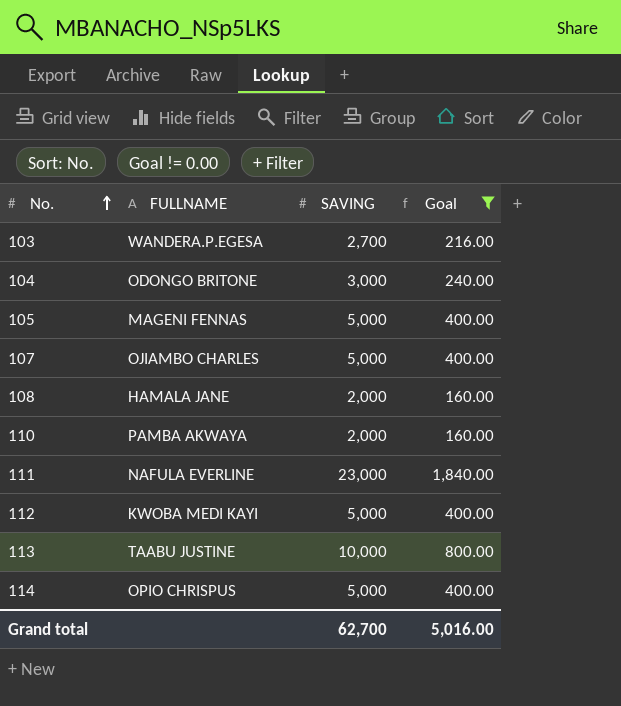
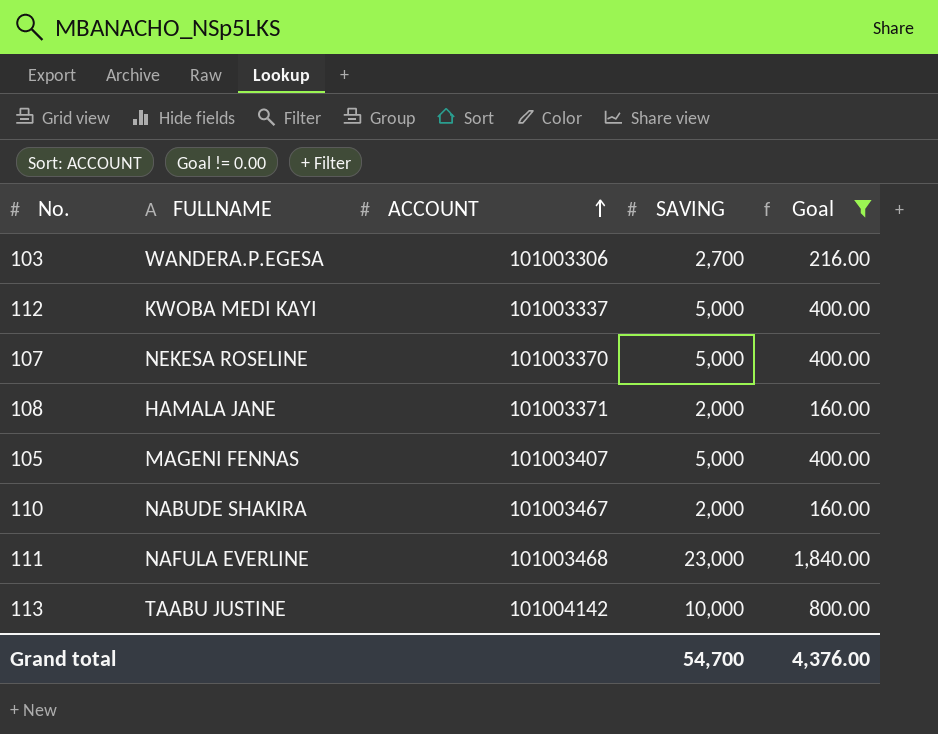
row order: No. ascending -> ACCOUNT ascending
column ACCOUNT | position: none -> 3
row 104: ODONGO BRITONE | 3,000 | 240.00 -> none
row 114: OPIO CHRISPUS | 5,000 | 400.00 -> none
107 | FULLNAME: OJIAMBO CHARLES -> NEKESA ROSELINE
110 | FULLNAME: PAMBA AKWAYA -> NABUDE SHAKIRA
Grand total | SAVING: 62,700 -> 54,700
Grand total | Goal: 5,016.00 -> 4,376.00

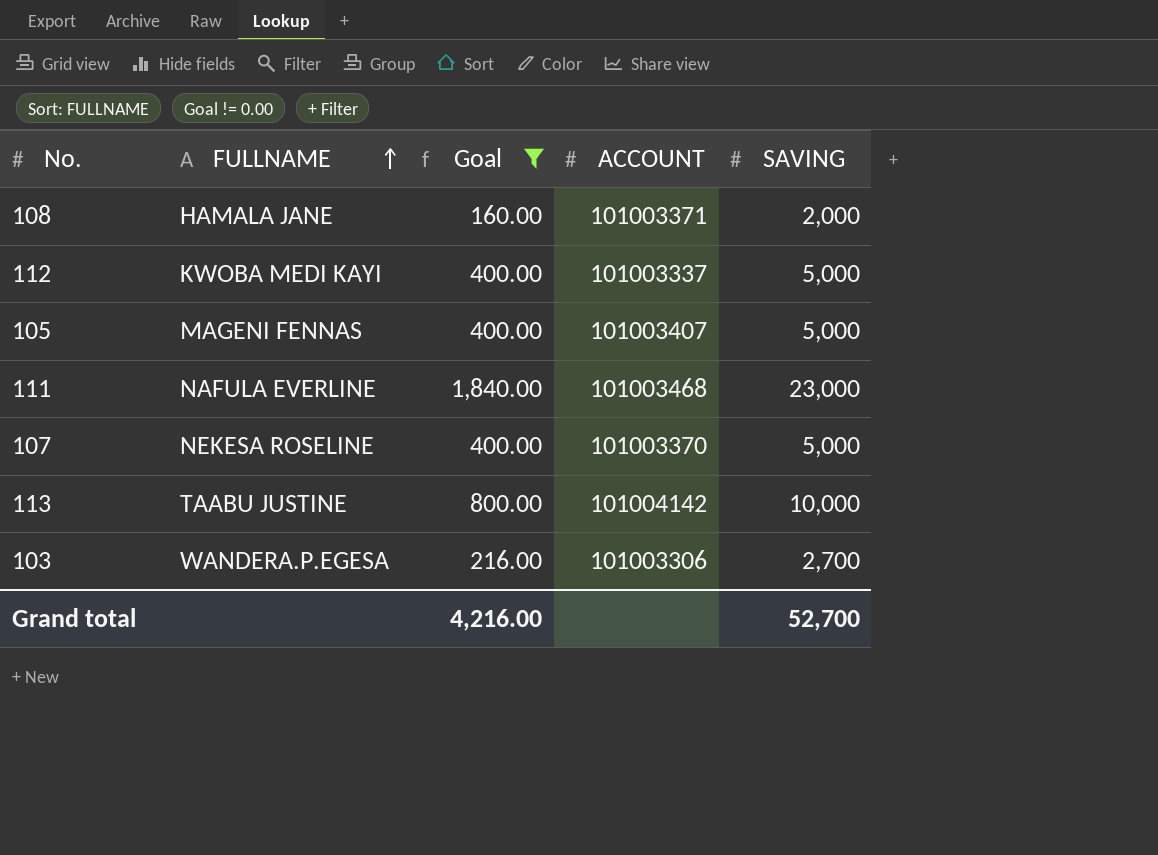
row order: ACCOUNT ascending -> FULLNAME ascending
column Goal | position: 5 -> 3
row 110: NABUDE SHAKIRA | 101003467 | 2,000 | 160.00 -> none
Grand total | Goal: 4,376.00 -> 4,216.00
Grand total | SAVING: 54,700 -> 52,700

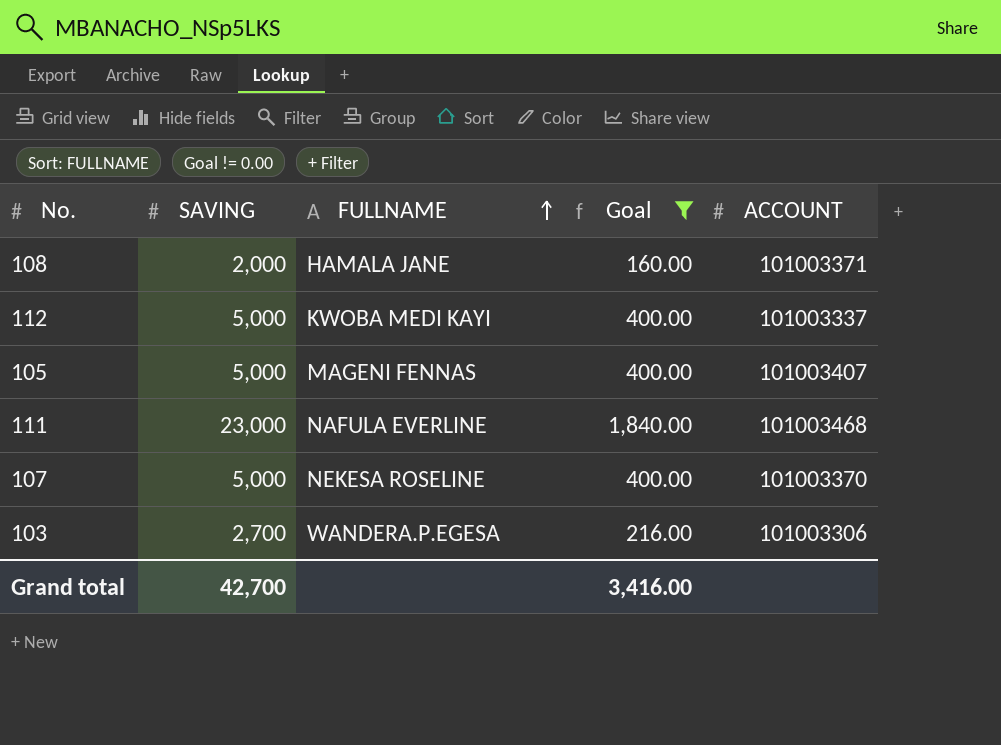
column SAVING | position: 5 -> 2
row 113: TAABU JUSTINE | 800.00 | 101004142 | 10,000 -> none
Grand total | SAVING: 52,700 -> 42,700
Grand total | Goal: 4,216.00 -> 3,416.00

